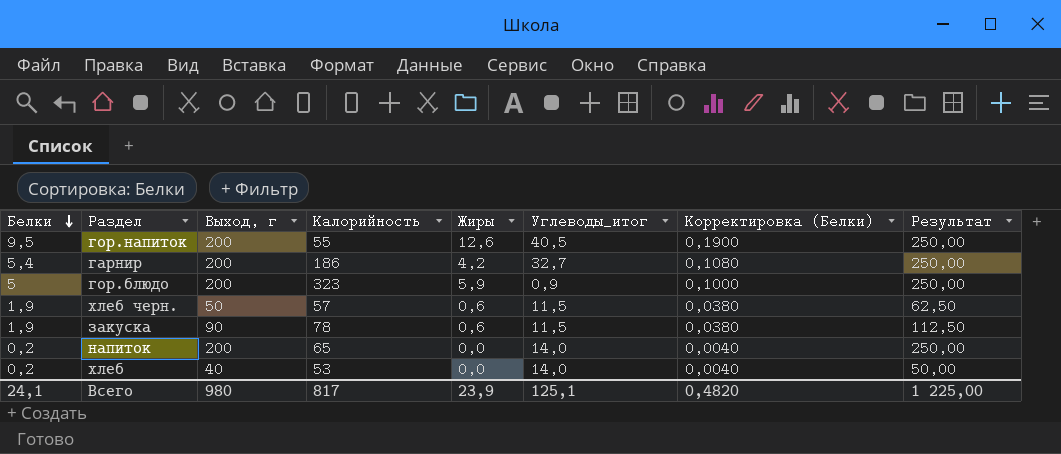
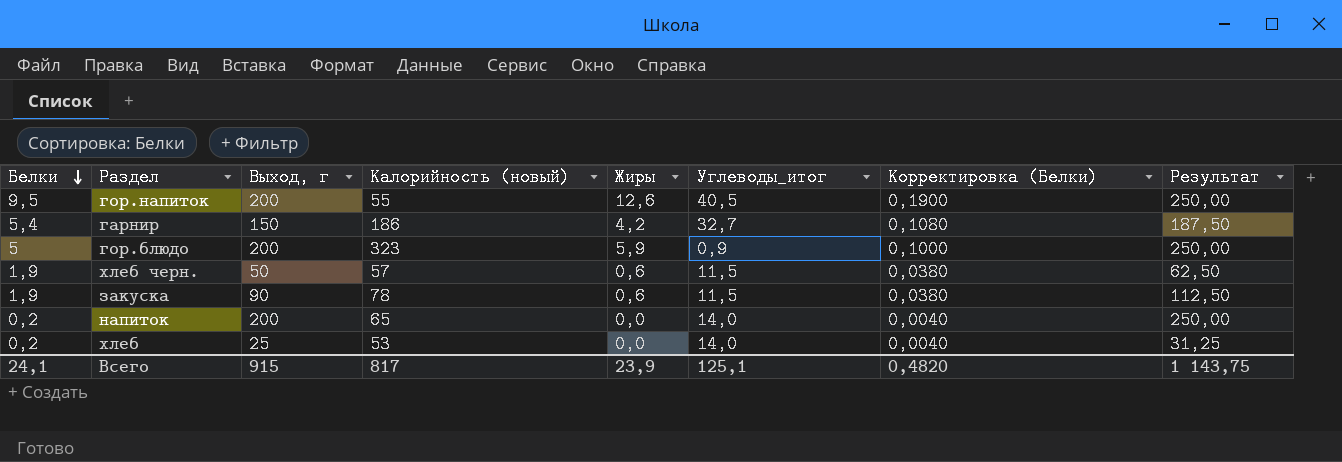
column name: Калорийность -> Калорийность (новый)
гарнир | Выход, г: 200 -> 150
гарнир | Результат: 250,00 -> 187,50
хлеб | Выход, г: 40 -> 25
хлеб | Результат: 50,00 -> 31,25
Всего | Выход, г: 980 -> 915
Всего | Результат: 1 225,00 -> 1 143,75

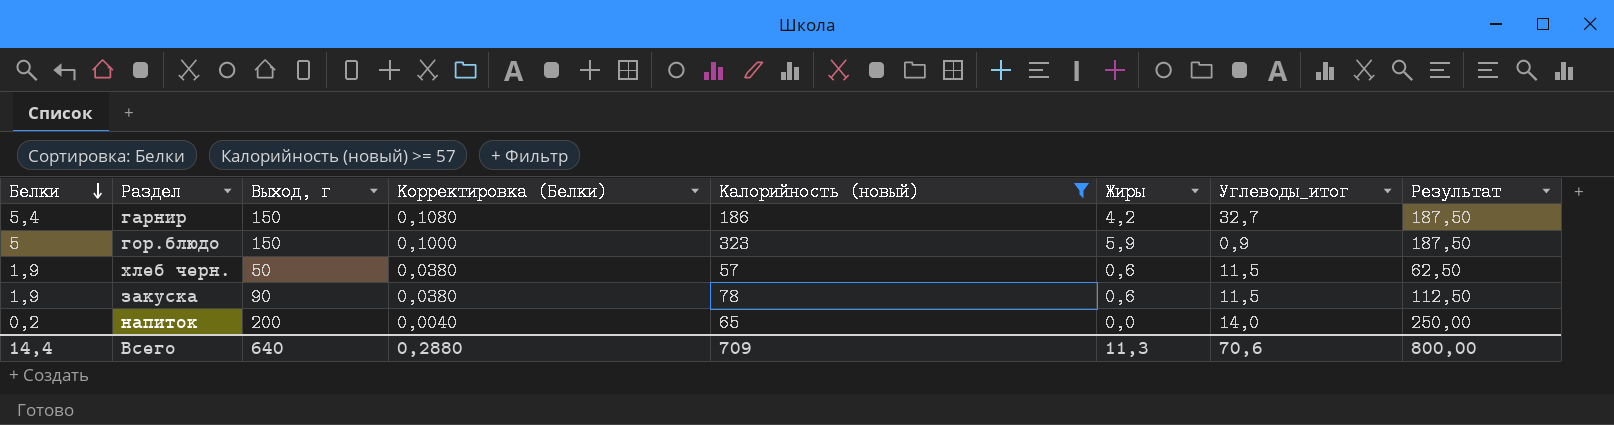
filter: none -> Калорийность (новый) >= 57
column Корректировка (Белки) | position: 7 -> 4
гор.блюдо | Выход, г: 200 -> 150
гор.блюдо | Результат: 250,00 -> 187,50
Всего | Белки: 24,1 -> 14,4
Всего | Выход, г: 915 -> 640
Всего | Корректировка (Белки): 0,4820 -> 0,2880
Всего | Калорийность (новый): 817 -> 709
Всего | Жиры: 23,9 -> 11,3
Всего | Углеводы_итог: 125,1 -> 70,6
Всего | Результат: 1 143,75 -> 800,00

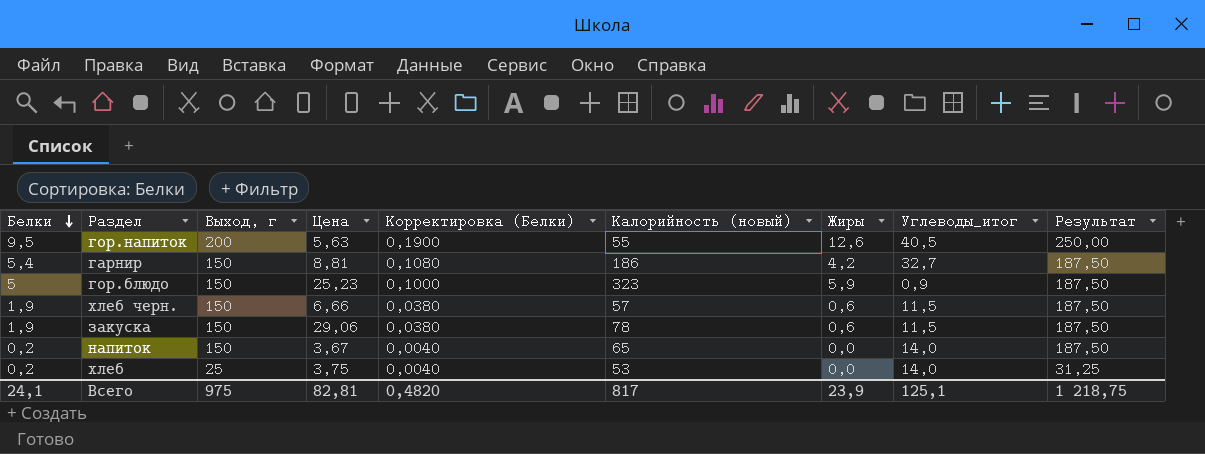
filter: Калорийность (новый) >= 57 -> none
column Цена | position: none -> 4
хлеб черн. | Выход, г: 50 -> 150
хлеб черн. | Результат: 62,50 -> 187,50
закуска | Выход, г: 90 -> 150
закуска | Результат: 112,50 -> 187,50
напиток | Выход, г: 200 -> 150
напиток | Результат: 250,00 -> 187,50
Всего | Белки: 14,4 -> 24,1
Всего | Выход, г: 640 -> 975
Всего | Корректировка (Белки): 0,2880 -> 0,4820
Всего | Калорийность (новый): 709 -> 817
Всего | Жиры: 11,3 -> 23,9
Всего | Углеводы_итог: 70,6 -> 125,1
Всего | Результат: 800,00 -> 1 218,75

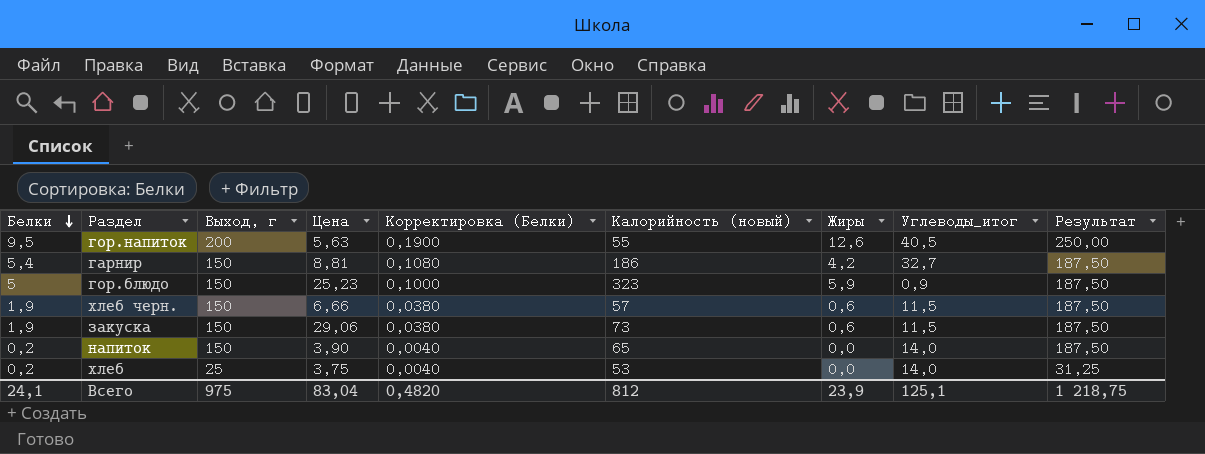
закуска | Калорийность (новый): 78 -> 73
напиток | Цена: 3,67 -> 3,90
Всего | Цена: 82,81 -> 83,04
Всего | Калорийность (новый): 817 -> 812

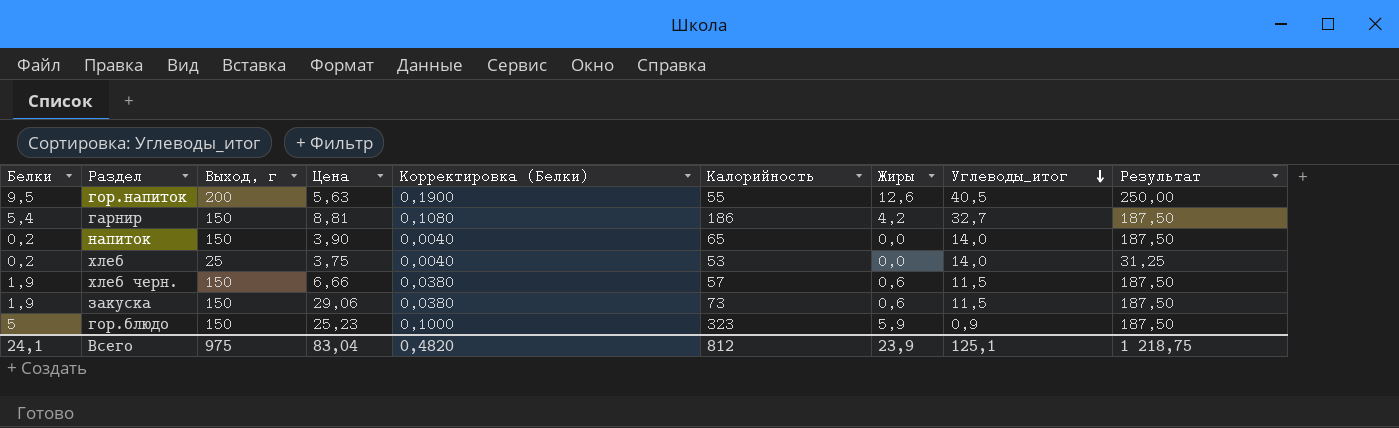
row order: Белки descending -> Углеводы_итог descending
column name: Калорийность (новый) -> Калорийность

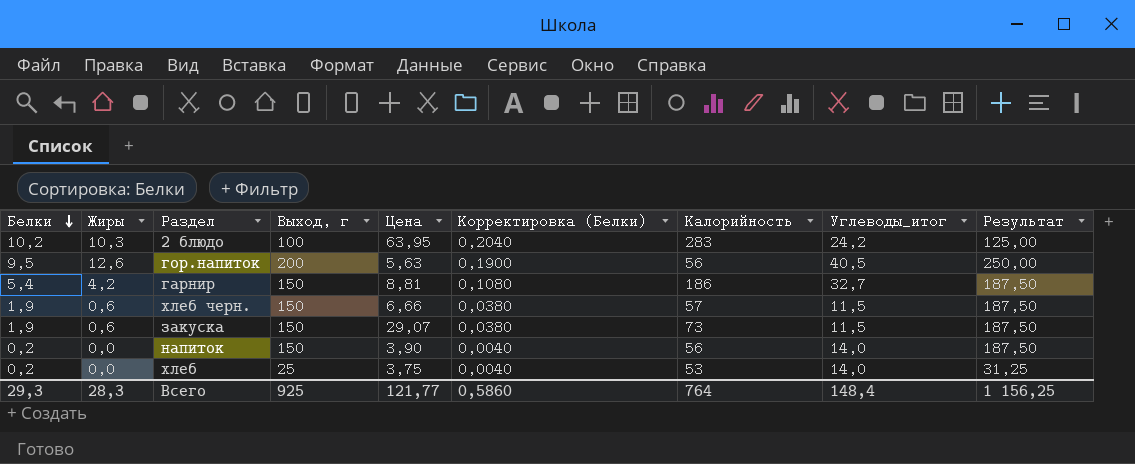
row order: Углеводы_итог descending -> Белки descending
column Жиры | position: 7 -> 2
row гор.блюдо: 5 | 150 | 25,23 | 0,1000 | 323 | 5,9 | 0,9 | 187,50 -> none
row 2 блюдо: none -> 10,2 | 10,3 | 100 | 63,95 | 0,2040 | 283 | 24,2 | 125,00
гор.напиток | Калорийность: 55 -> 56
закуска | Цена: 29,06 -> 29,07
напиток | Калорийность: 65 -> 56
Всего | Белки: 24,1 -> 29,3
Всего | Жиры: 23,9 -> 28,3
Всего | Выход, г: 975 -> 925
Всего | Цена: 83,04 -> 121,77
Всего | Корректировка (Белки): 0,4820 -> 0,5860
Всего | Калорийность: 812 -> 764
Всего | Углеводы_итог: 125,1 -> 148,4
Всего | Результат: 1 218,75 -> 1 156,25

